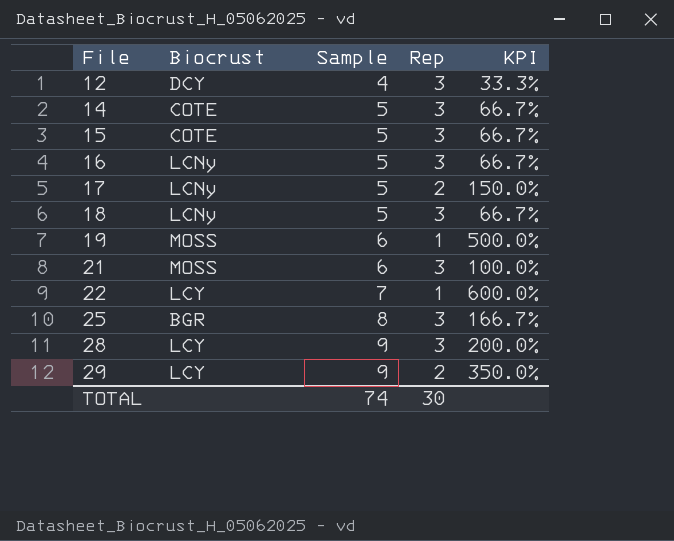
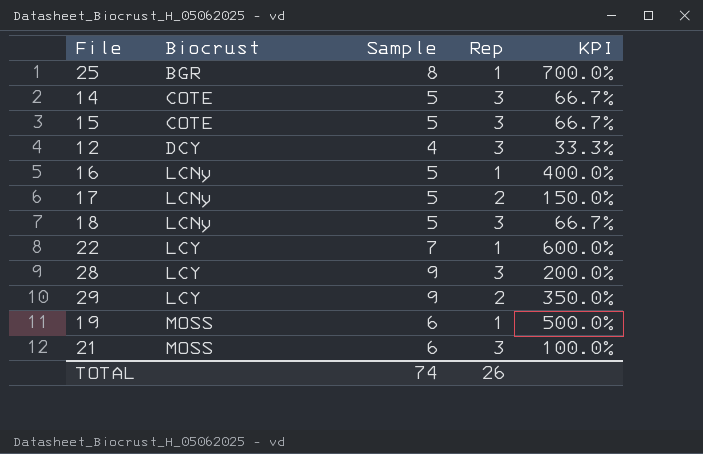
row order: File ascending -> Biocrust ascending
25 | Rep: 3 -> 1
25 | KPI: 166.7% -> 700.0%
16 | Rep: 3 -> 1
16 | KPI: 66.7% -> 400.0%
TOTAL | Rep: 30 -> 26

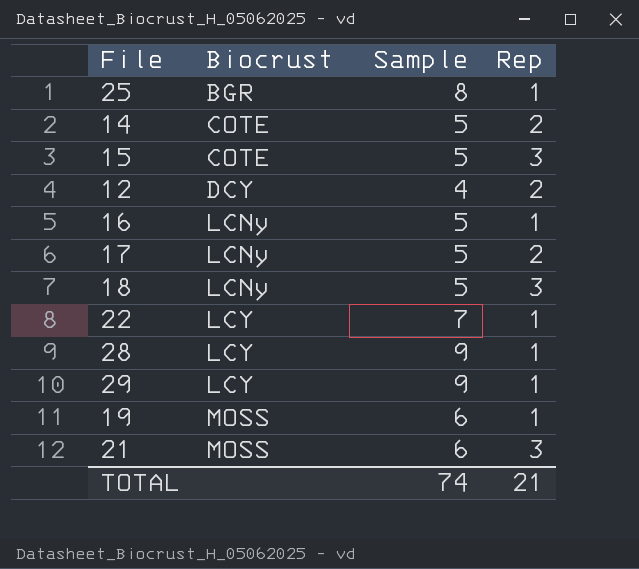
column KPI | formula: ([Sample] - [Rep]) / [Rep] -> none
14 | Rep: 3 -> 2
12 | Rep: 3 -> 2
28 | Rep: 3 -> 1
29 | Rep: 2 -> 1
TOTAL | Rep: 26 -> 21

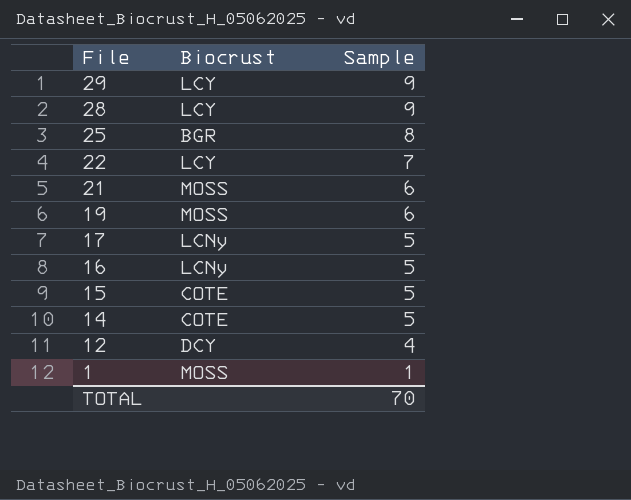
row order: Biocrust ascending -> File descending
column Rep | position: 4 -> none
row 18: LCNy | 5 | 3 -> none
row 1: none -> MOSS | 1
TOTAL | Sample: 74 -> 70

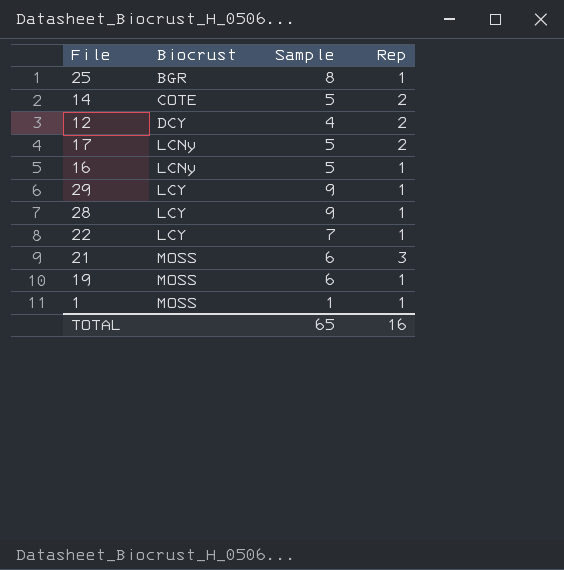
row order: File descending -> Biocrust ascending
column Rep | position: none -> 4
row 15: COTE | 5 -> none
TOTAL | Sample: 70 -> 65

